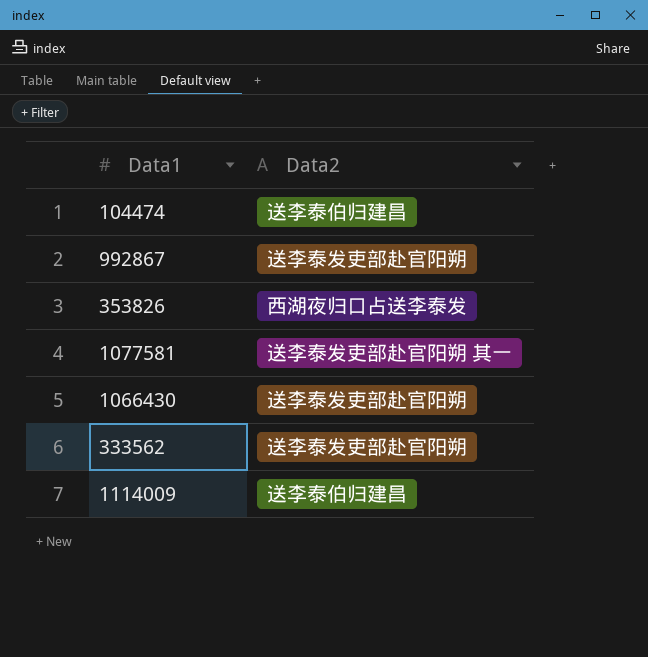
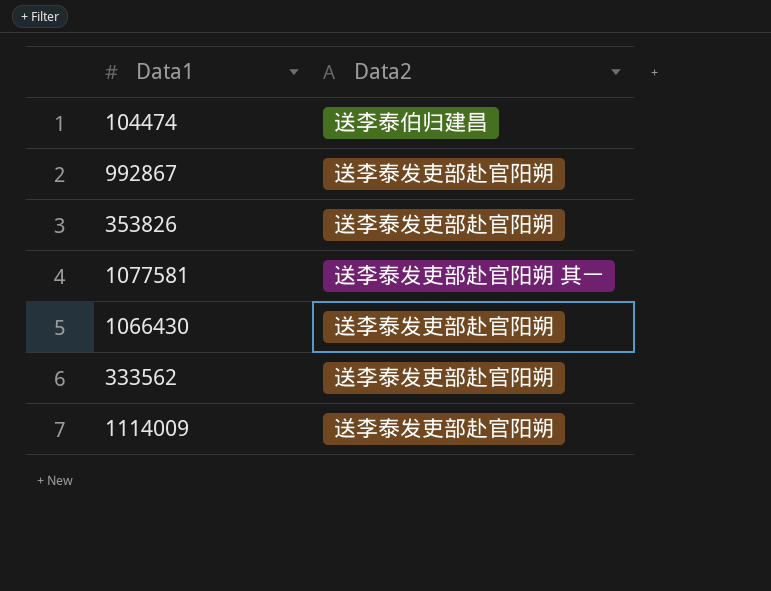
353826 | Data2: 西湖夜归口占送李泰发 -> 送李泰发吏部赴官阳朔
1114009 | Data2: 送李泰伯归建昌 -> 送李泰发吏部赴官阳朔

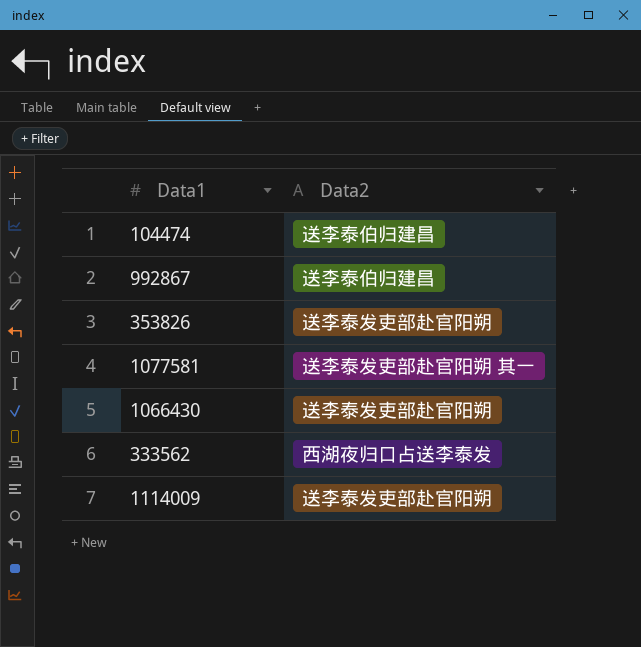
992867 | Data2: 送李泰发吏部赴官阳朔 -> 送李泰伯归建昌
333562 | Data2: 送李泰发吏部赴官阳朔 -> 西湖夜归口占送李泰发

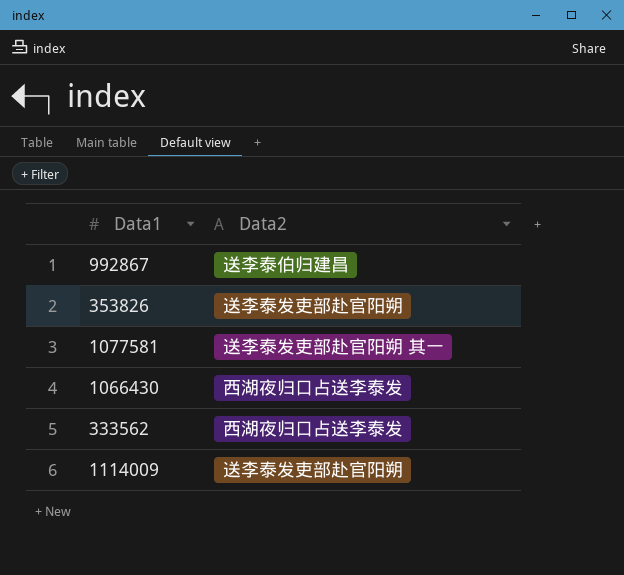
row 104474: 送李泰伯归建昌 -> none
1066430 | Data2: 送李泰发吏部赴官阳朔 -> 西湖夜归口占送李泰发

